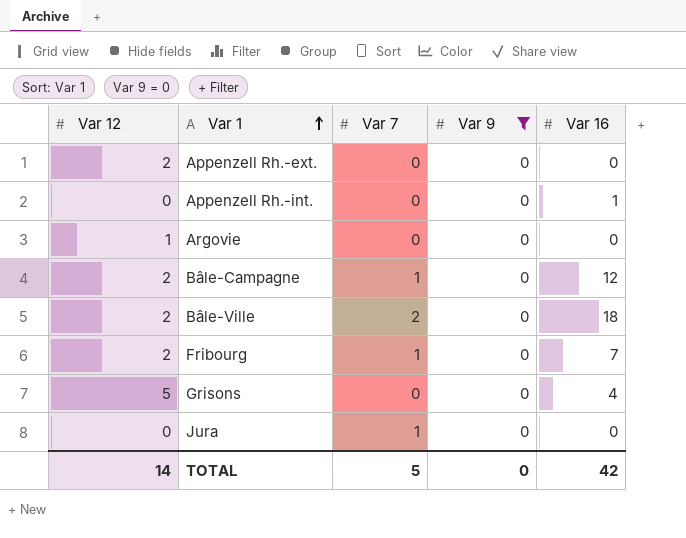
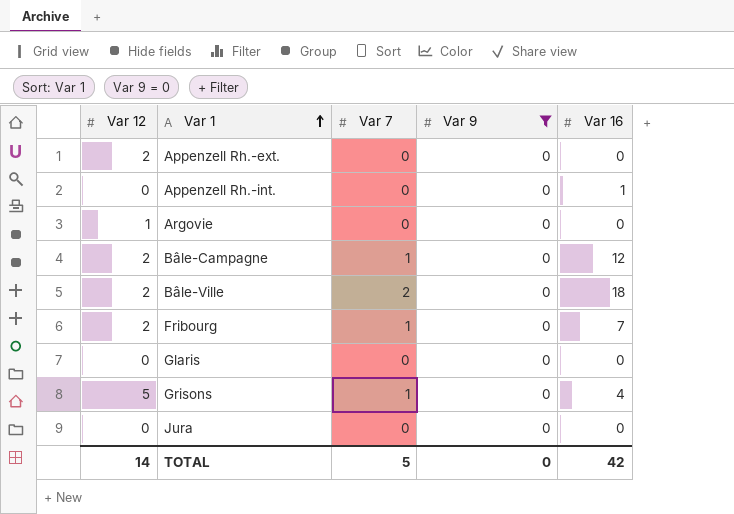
row Glaris: none -> 0 | 0 | 0 | 0
Grisons | Var 7: 0 -> 1
Jura | Var 7: 1 -> 0

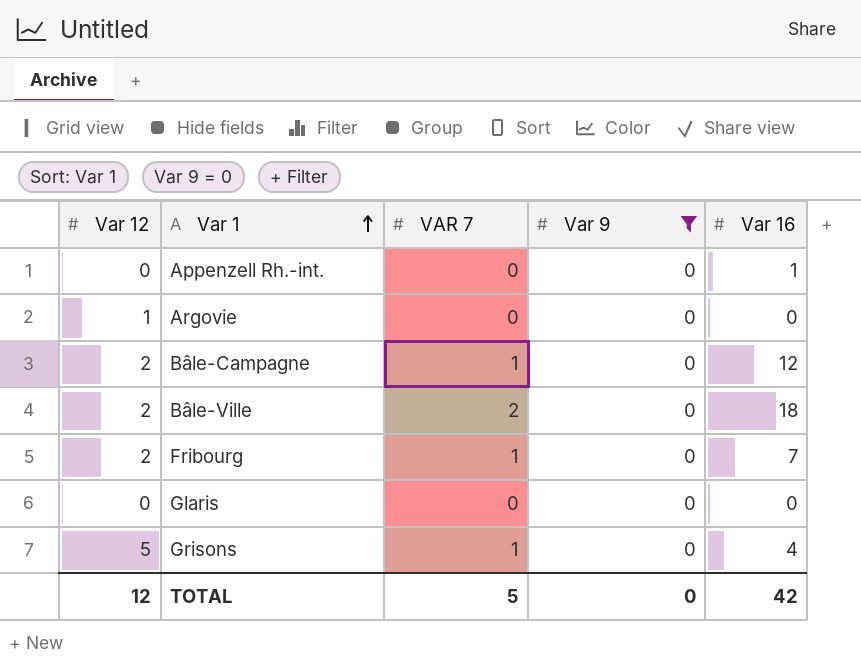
column name: Var 7 -> VAR 7
row Appenzell Rh.-ext.: 2 | 0 | 0 | 0 -> none
row Jura: 0 | 0 | 0 | 0 -> none
TOTAL | Var 12: 14 -> 12

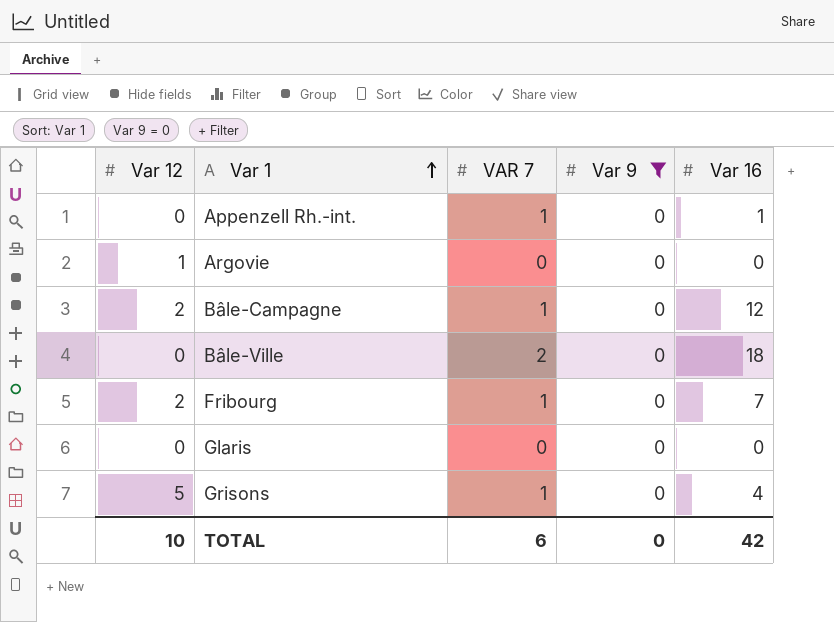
Appenzell Rh.-int. | VAR 7: 0 -> 1
Bâle-Ville | Var 12: 2 -> 0
TOTAL | Var 12: 12 -> 10
TOTAL | VAR 7: 5 -> 6

